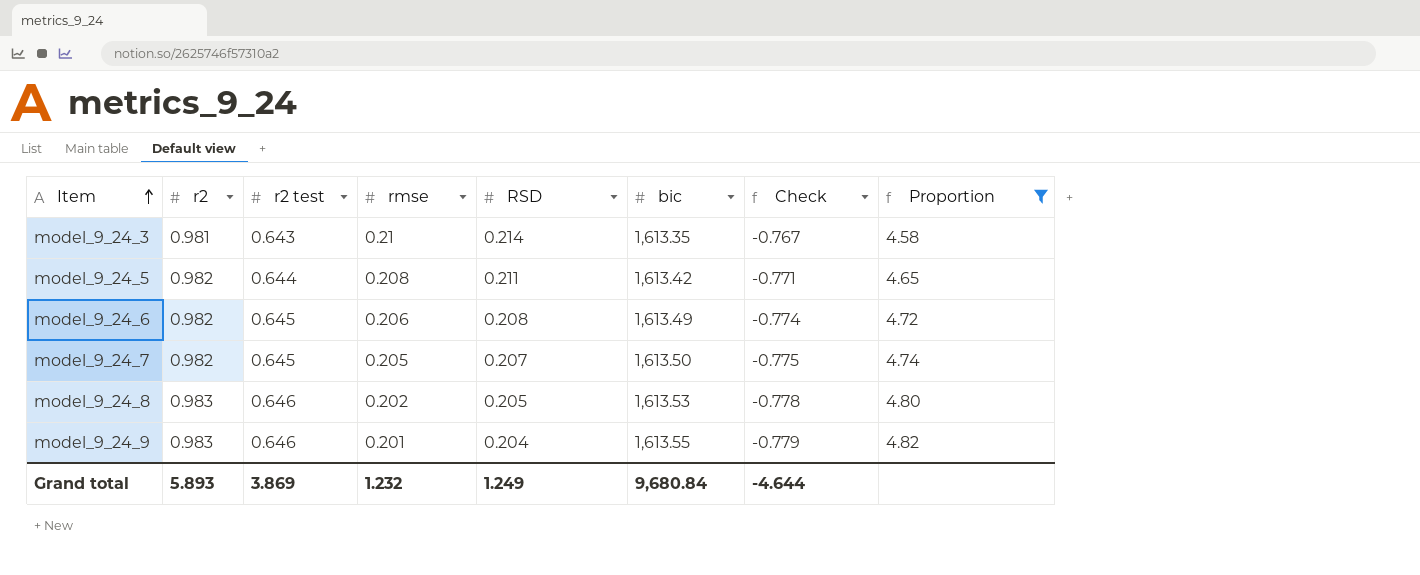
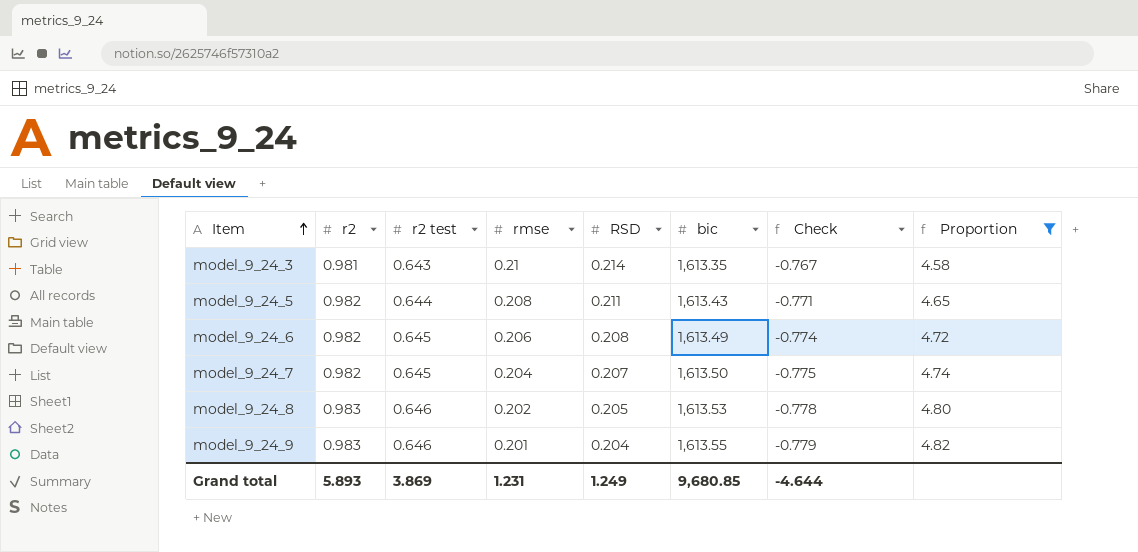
model_9_24_5 | bic: 1,613.42 -> 1,613.43
model_9_24_7 | rmse: 0.205 -> 0.204
Grand total | rmse: 1.232 -> 1.231
Grand total | bic: 9,680.84 -> 9,680.85

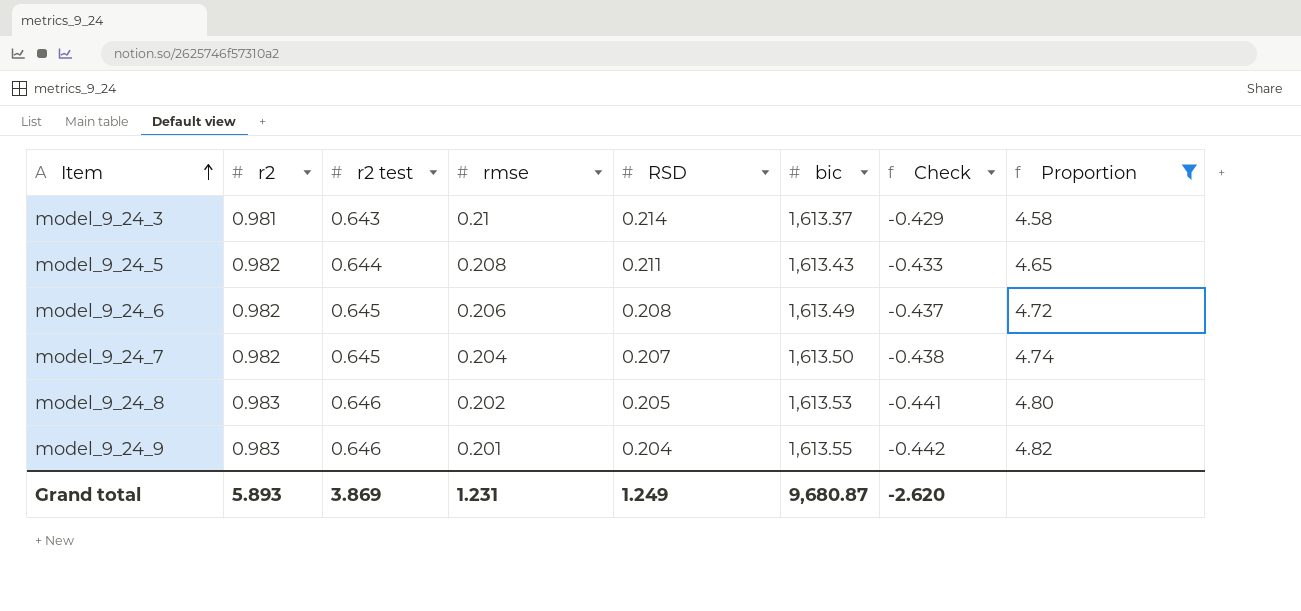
column Check | formula: [RSD] - [r2] -> [RSD] - [r2 test]
model_9_24_3 | bic: 1,613.35 -> 1,613.37
Grand total | bic: 9,680.85 -> 9,680.87
Grand total | Check: -4.644 -> -2.620

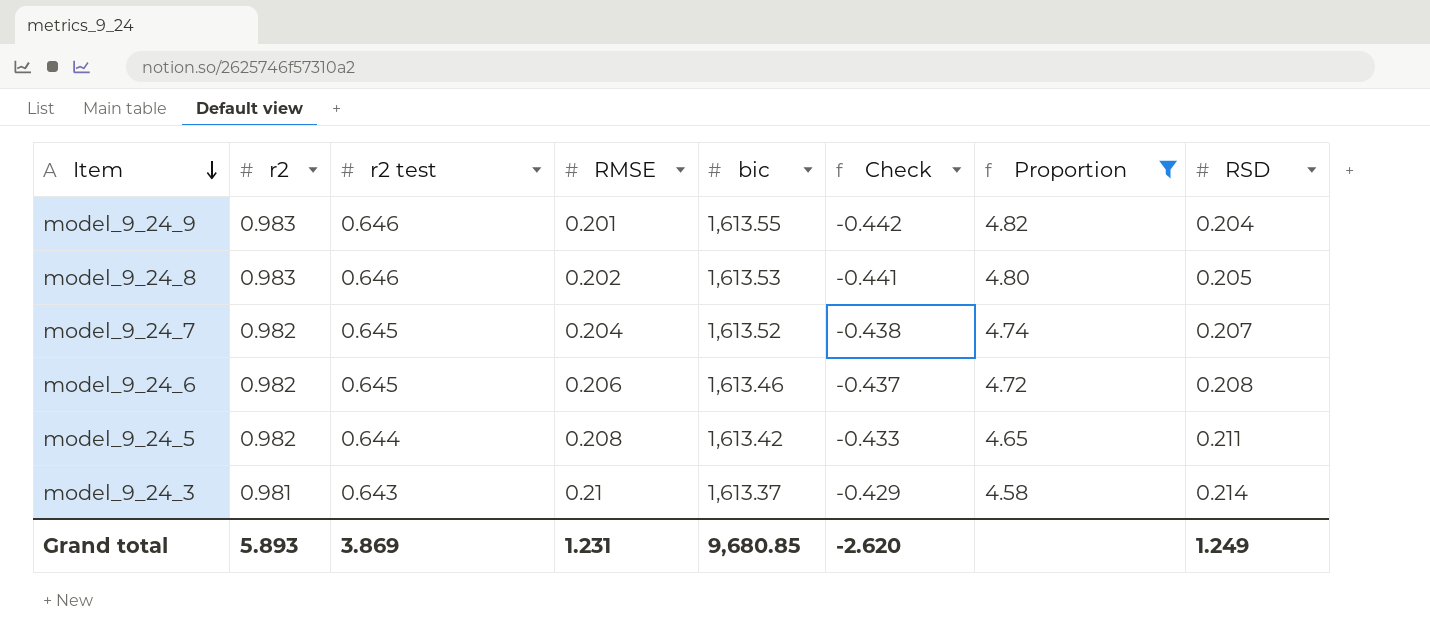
row order: Item ascending -> Item descending
column name: rmse -> RMSE
column RSD | position: 5 -> 8
model_9_24_7 | bic: 1,613.50 -> 1,613.52
model_9_24_6 | bic: 1,613.49 -> 1,613.46
model_9_24_5 | bic: 1,613.43 -> 1,613.42
Grand total | bic: 9,680.87 -> 9,680.85

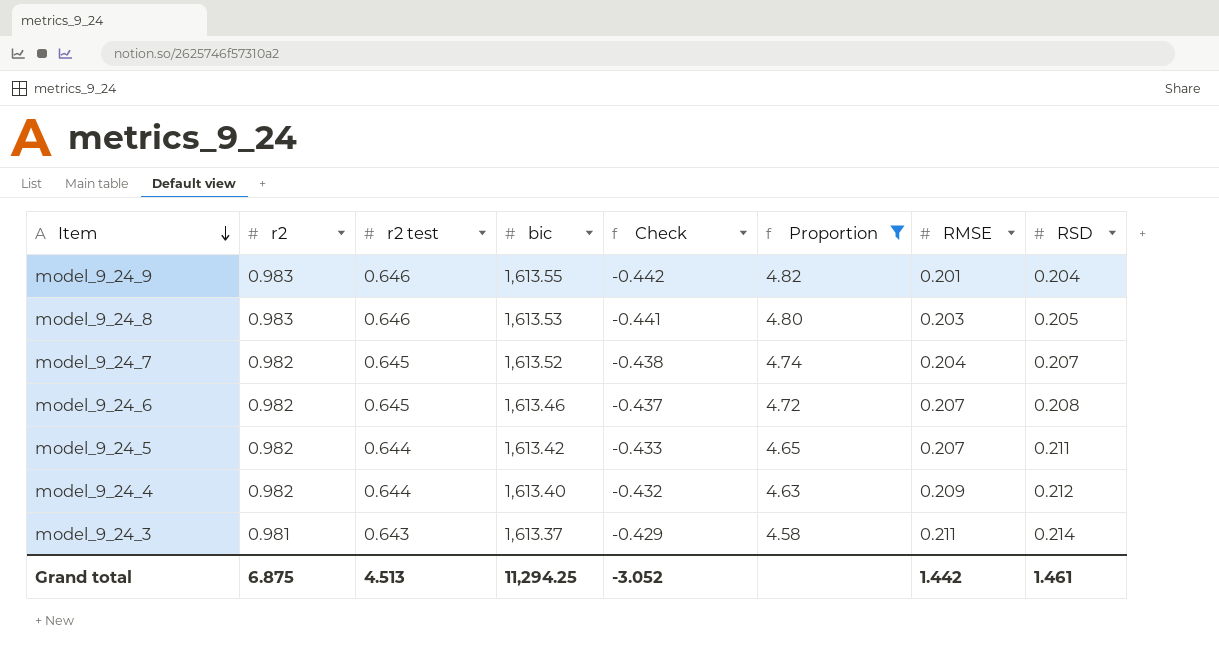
column RMSE | position: 4 -> 7
model_9_24_8 | RMSE: 0.202 -> 0.203
model_9_24_6 | RMSE: 0.206 -> 0.207
model_9_24_5 | RMSE: 0.208 -> 0.207
row model_9_24_4: none -> 0.982 | 0.644 | 1,613.40 | -0.432 | 4.63 | 0.209 | 0.212
model_9_24_3 | RMSE: 0.21 -> 0.211
Grand total | r2: 5.893 -> 6.875
Grand total | r2 test: 3.869 -> 4.513
Grand total | bic: 9,680.85 -> 11,294.25
Grand total | Check: -2.620 -> -3.052
Grand total | RMSE: 1.231 -> 1.442
Grand total | RSD: 1.249 -> 1.461

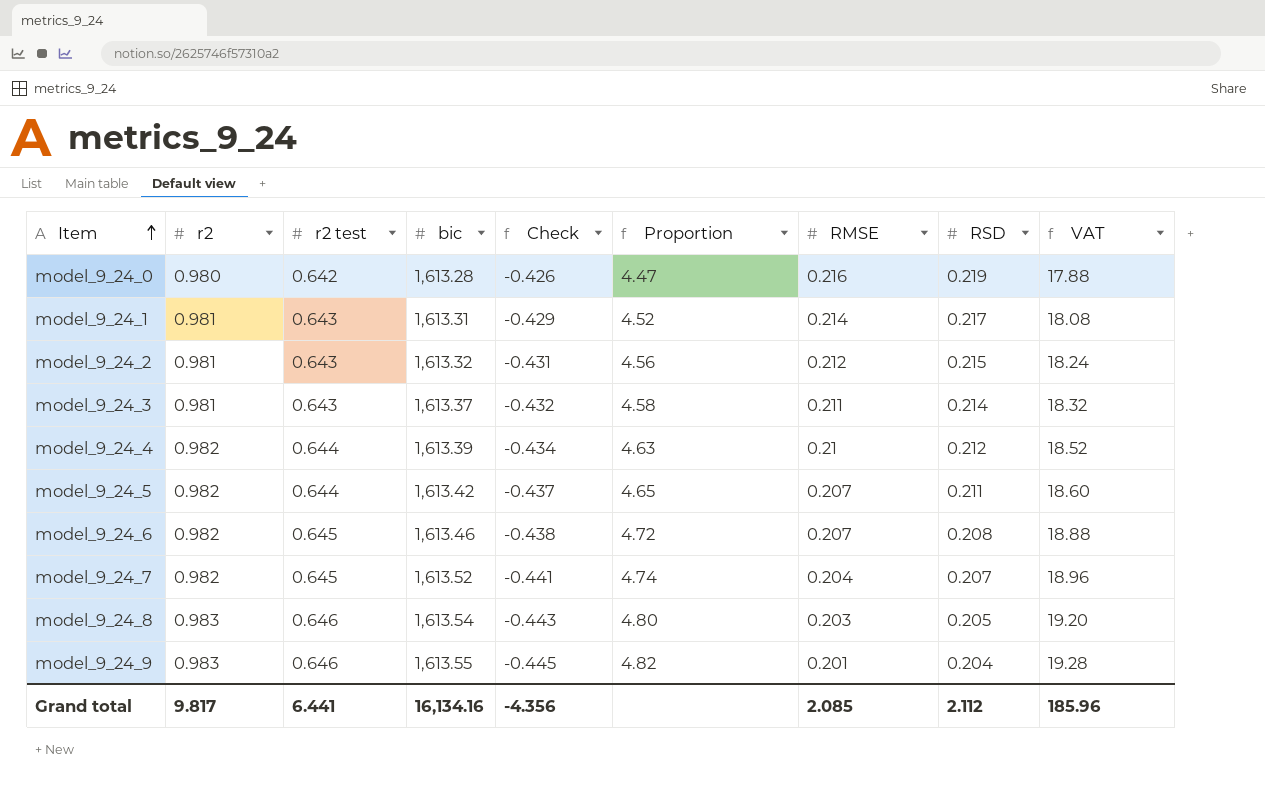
filter: Proportion >= 4.58 -> none
row order: Item descending -> Item ascending
column Check | formula: [RSD] - [r2 test] -> [RMSE] - [r2 test]
column VAT | formula: none -> [Proportion] * 4
model_9_24_4 | bic: 1,613.40 -> 1,613.39
model_9_24_4 | RMSE: 0.209 -> 0.21
model_9_24_8 | bic: 1,613.53 -> 1,613.54
Grand total | r2: 6.875 -> 9.817
Grand total | r2 test: 4.513 -> 6.441
Grand total | bic: 11,294.25 -> 16,134.16
Grand total | Check: -3.052 -> -4.356
Grand total | RMSE: 1.442 -> 2.085
Grand total | RSD: 1.461 -> 2.112

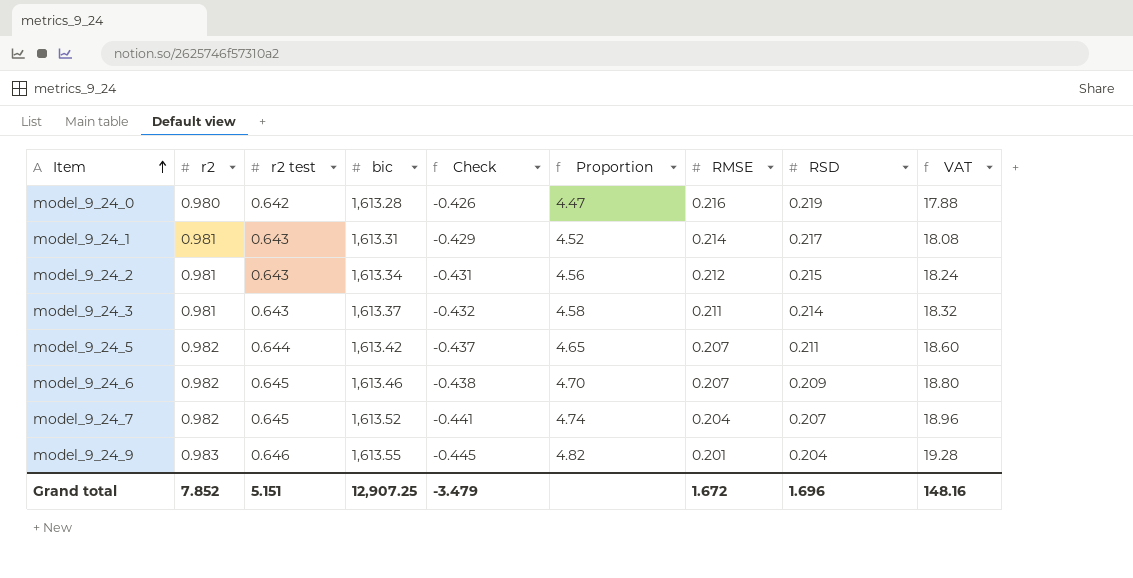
row model_9_24_4: 0.982 | 0.644 | 1,613.39 | -0.434 | 4.63 | 0.21 | 0.212 | 18.52 -> none
row model_9_24_8: 0.983 | 0.646 | 1,613.54 | -0.443 | 4.80 | 0.203 | 0.205 | 19.20 -> none
model_9_24_2 | bic: 1,613.32 -> 1,613.34
model_9_24_6 | Proportion: 4.72 -> 4.70
model_9_24_6 | RSD: 0.208 -> 0.209
model_9_24_6 | VAT: 18.88 -> 18.80
Grand total | r2: 9.817 -> 7.852
Grand total | r2 test: 6.441 -> 5.151
Grand total | bic: 16,134.16 -> 12,907.25
Grand total | Check: -4.356 -> -3.479
Grand total | RMSE: 2.085 -> 1.672
Grand total | RSD: 2.112 -> 1.696
Grand total | VAT: 185.96 -> 148.16

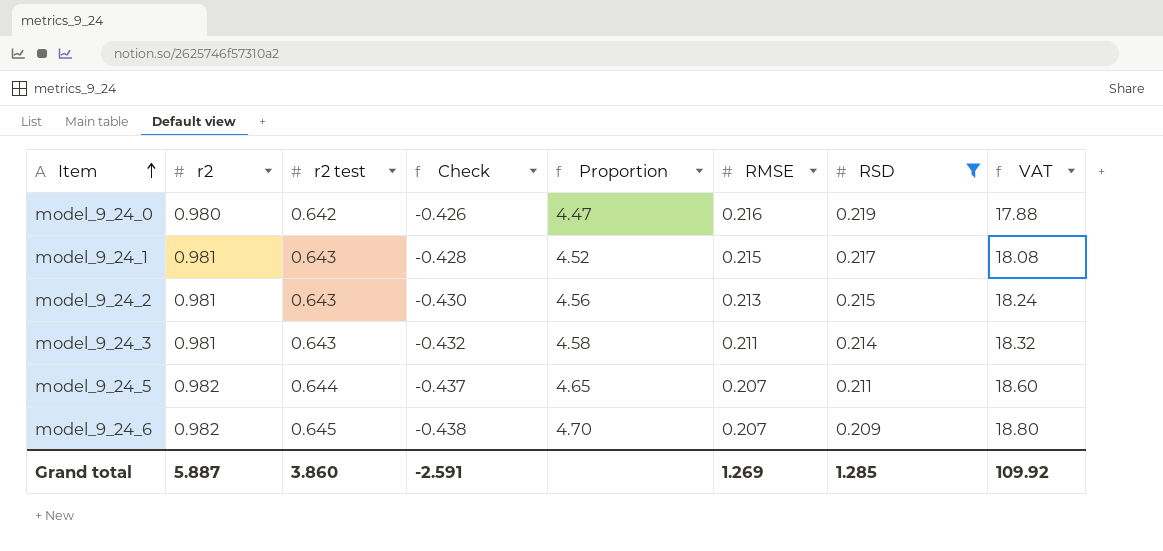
filter: none -> RSD >= 0.209
column bic | position: 4 -> none
model_9_24_1 | Check: -0.429 -> -0.428
model_9_24_1 | RMSE: 0.214 -> 0.215
model_9_24_2 | Check: -0.431 -> -0.430
model_9_24_2 | RMSE: 0.212 -> 0.213
Grand total | r2: 7.852 -> 5.887
Grand total | r2 test: 5.151 -> 3.860
Grand total | Check: -3.479 -> -2.591
Grand total | RMSE: 1.672 -> 1.269
Grand total | RSD: 1.696 -> 1.285
Grand total | VAT: 148.16 -> 109.92

